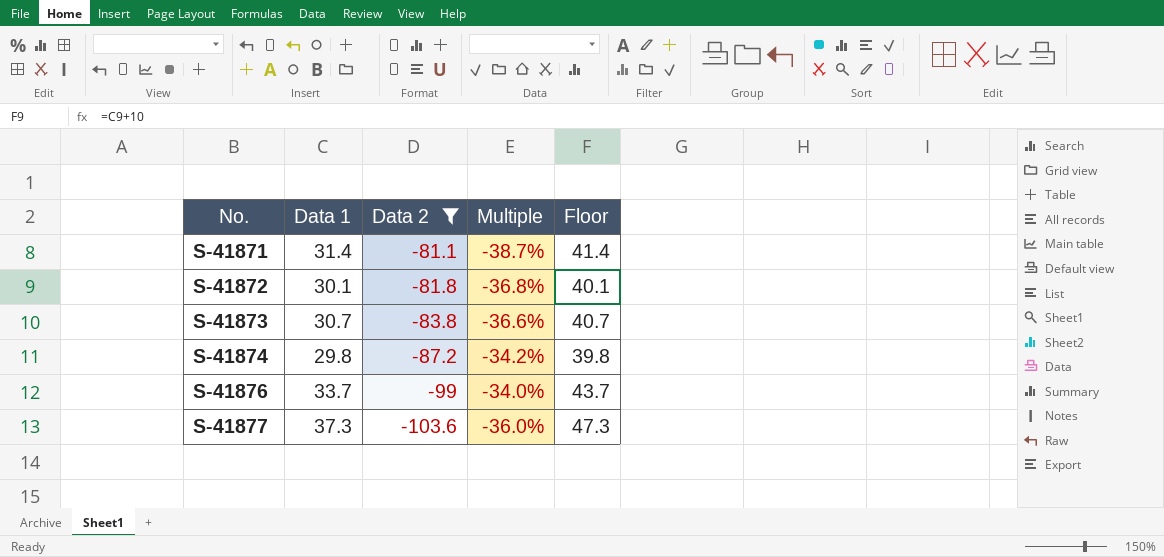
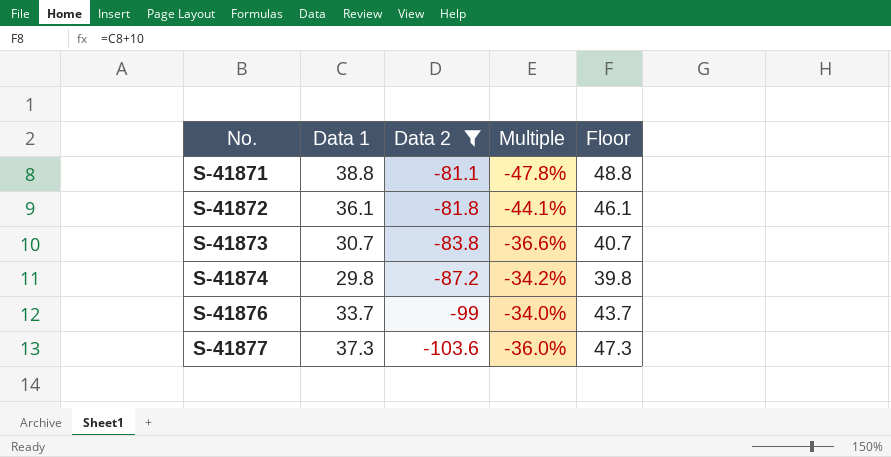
S-41871 | Data 1: 31.4 -> 38.8
S-41871 | Multiple: -38.7% -> -47.8%
S-41871 | Floor: 41.4 -> 48.8
S-41872 | Data 1: 30.1 -> 36.1
S-41872 | Multiple: -36.8% -> -44.1%
S-41872 | Floor: 40.1 -> 46.1

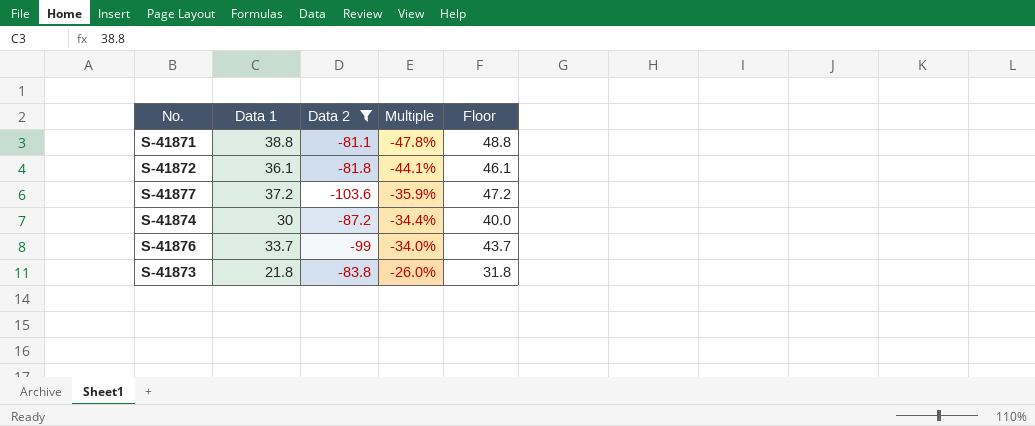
row order: No. ascending -> Multiple ascending
S-41877 | Data 1: 37.3 -> 37.2
S-41877 | Multiple: -36.0% -> -35.9%
S-41877 | Floor: 47.3 -> 47.2
S-41874 | Data 1: 29.8 -> 30
S-41874 | Multiple: -34.2% -> -34.4%
S-41874 | Floor: 39.8 -> 40.0
S-41873 | Data 1: 30.7 -> 21.8
S-41873 | Multiple: -36.6% -> -26.0%
S-41873 | Floor: 40.7 -> 31.8

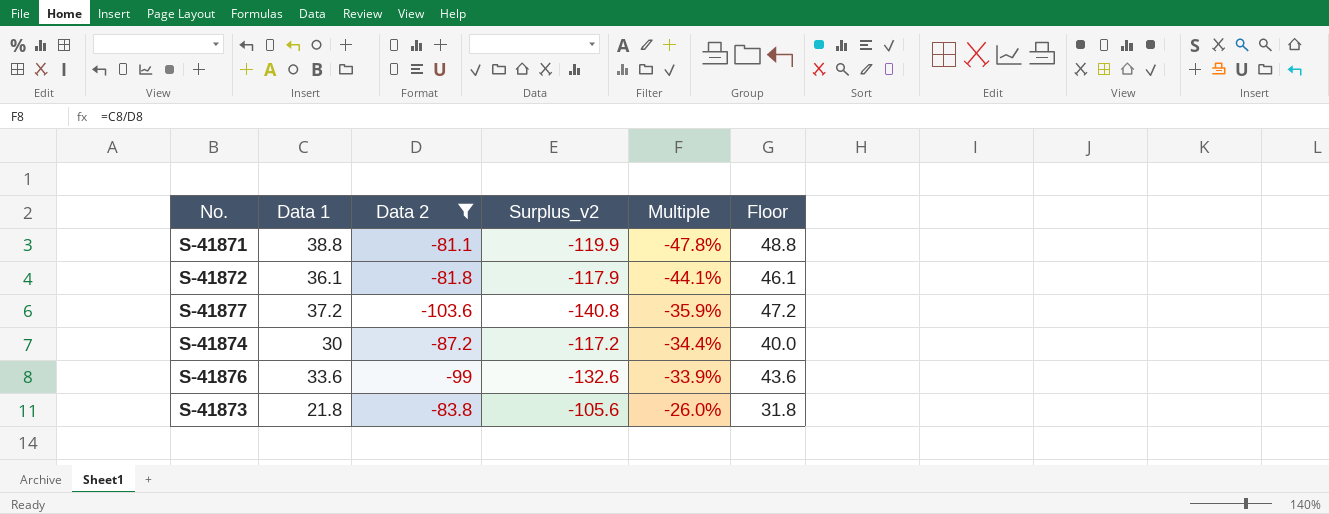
column Surplus_v2 | formula: none -> [Data 2] - [Data 1]
S-41876 | Data 1: 33.7 -> 33.6
S-41876 | Multiple: -34.0% -> -33.9%
S-41876 | Floor: 43.7 -> 43.6

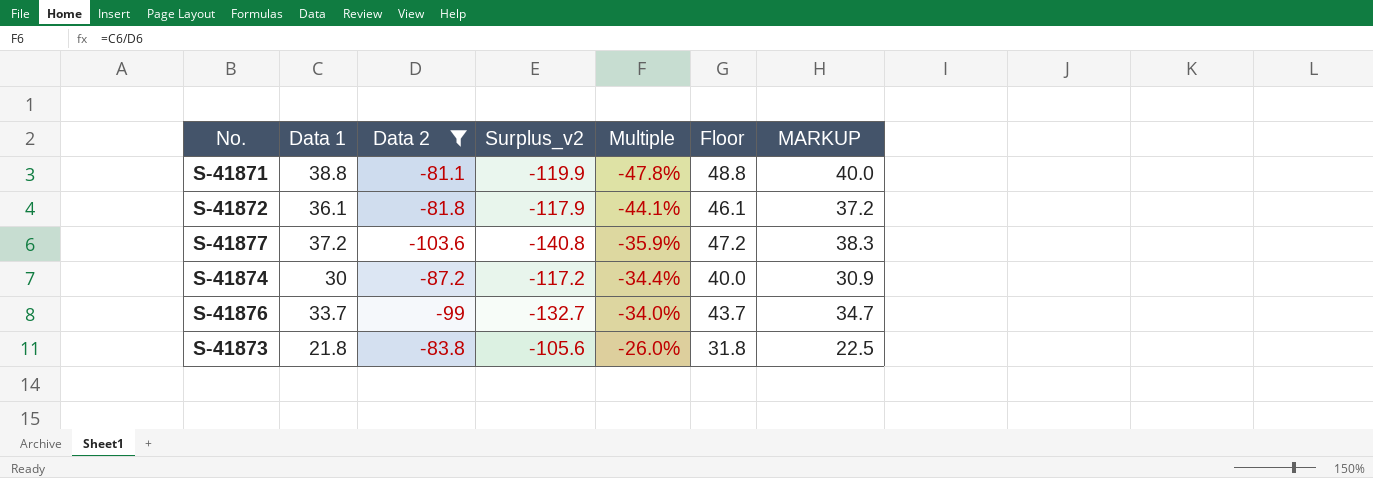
column MARKUP | formula: none -> [Data 1] * 1.03
S-41876 | Data 1: 33.6 -> 33.7
S-41876 | Surplus_v2: -132.6 -> -132.7
S-41876 | Multiple: -33.9% -> -34.0%
S-41876 | Floor: 43.6 -> 43.7

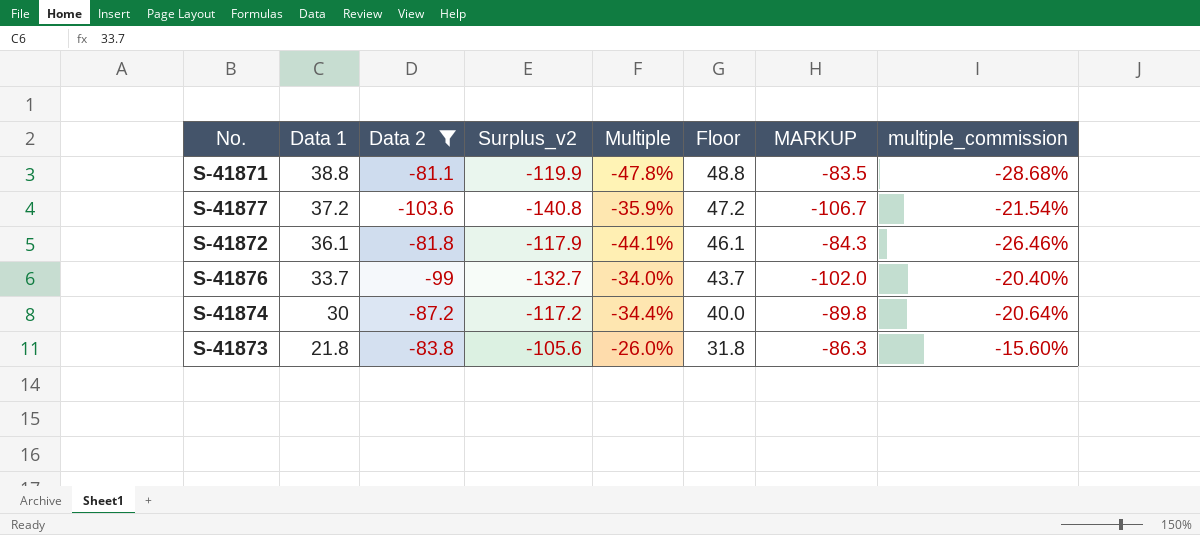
row order: Multiple ascending -> Data 1 descending
column MARKUP | formula: [Data 1] * 1.03 -> [Data 2] * 1.03
column multiple_commission | formula: none -> [Multiple] * 0.6

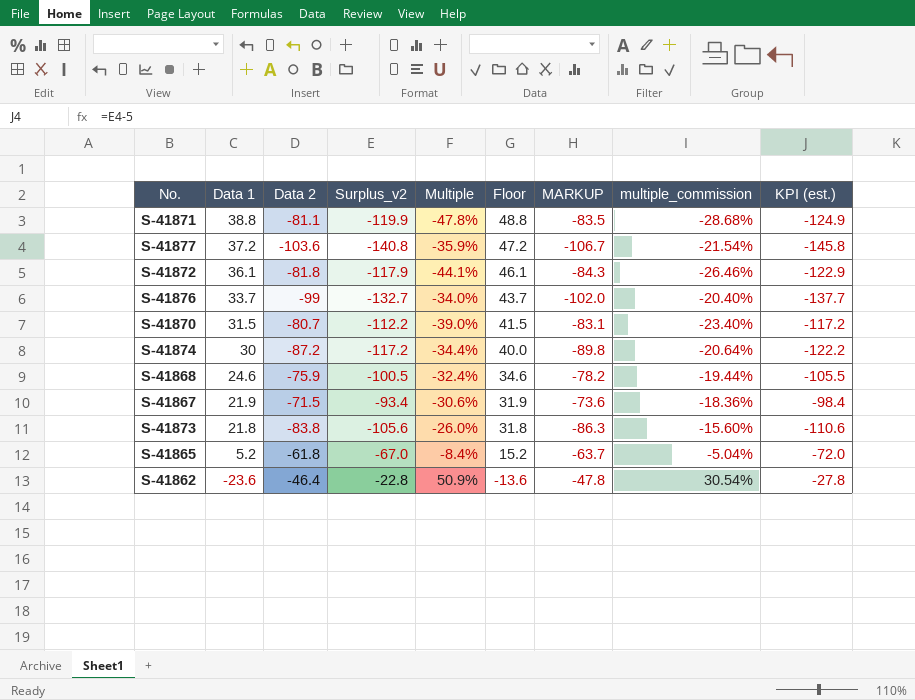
filter: Data 2 <= -81.1 -> none
column KPI (est.) | formula: none -> [Surplus_v2] - 5

